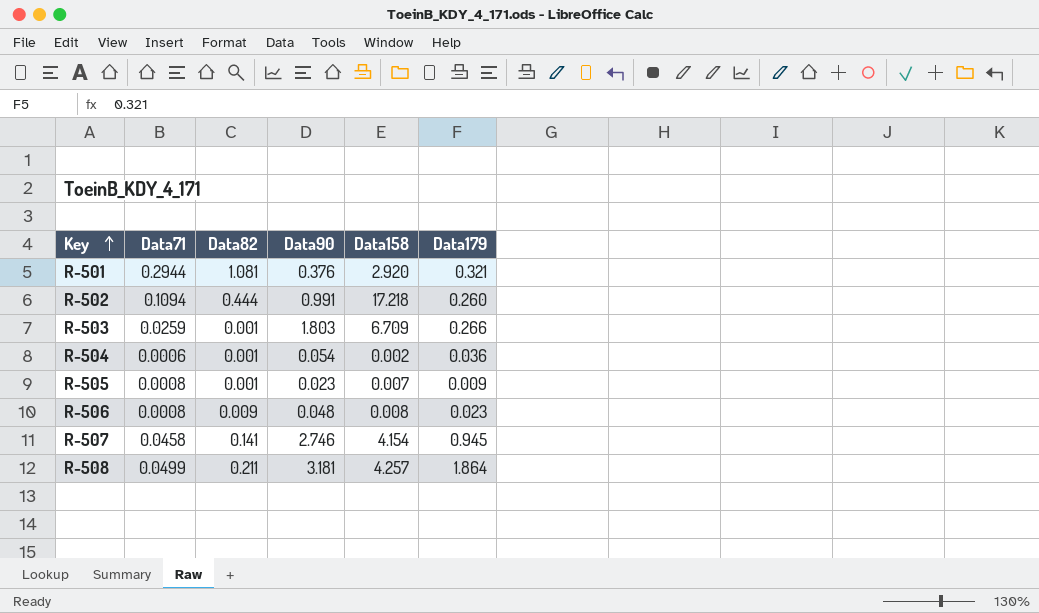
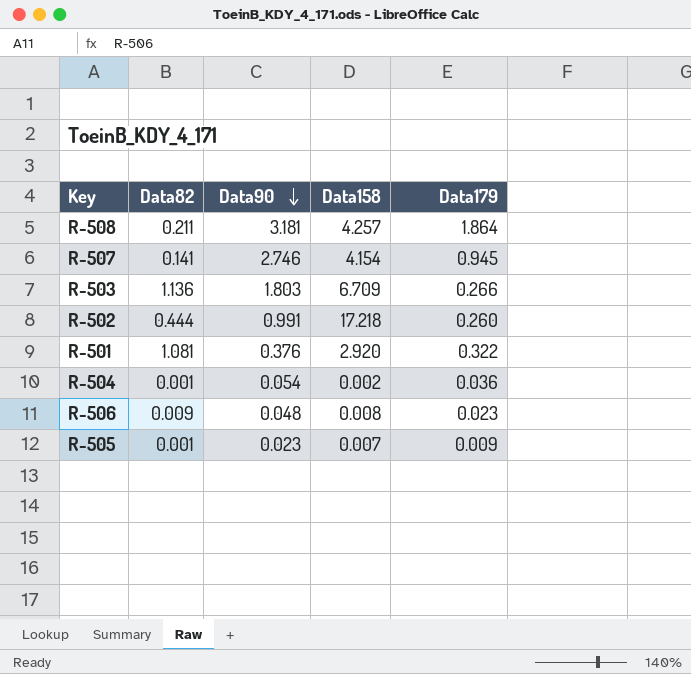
row order: Key ascending -> Data90 descending
column Data71 | position: 2 -> none
R-503 | Data82: 0.001 -> 1.136
R-501 | Data179: 0.321 -> 0.322

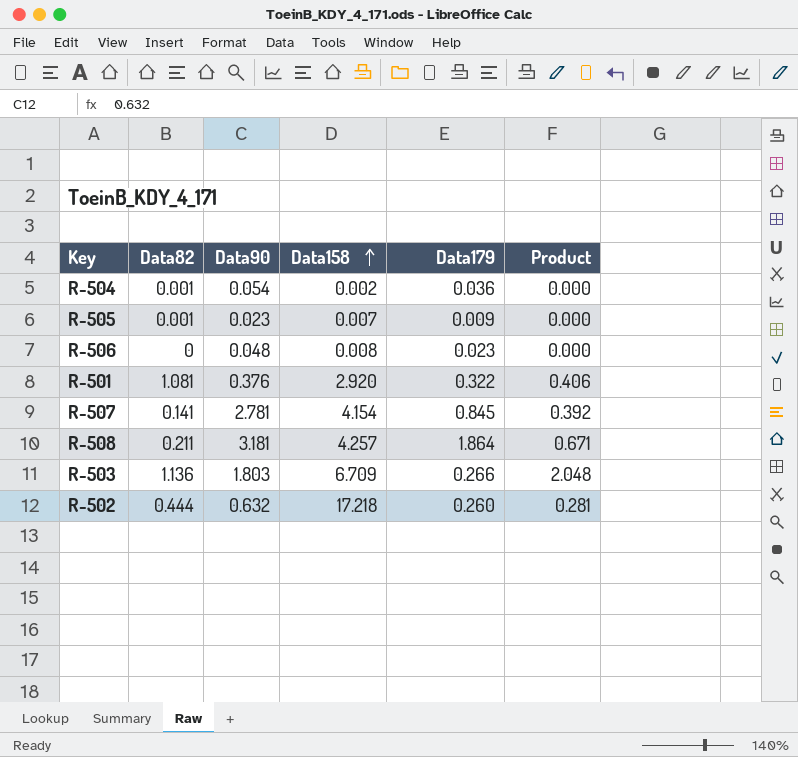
row order: Data90 descending -> Data158 ascending
column Product | formula: none -> [Data82] * [Data90]
R-506 | Data82: 0.009 -> 0
R-507 | Data90: 2.746 -> 2.781
R-507 | Data179: 0.945 -> 0.845
R-502 | Data90: 0.991 -> 0.632

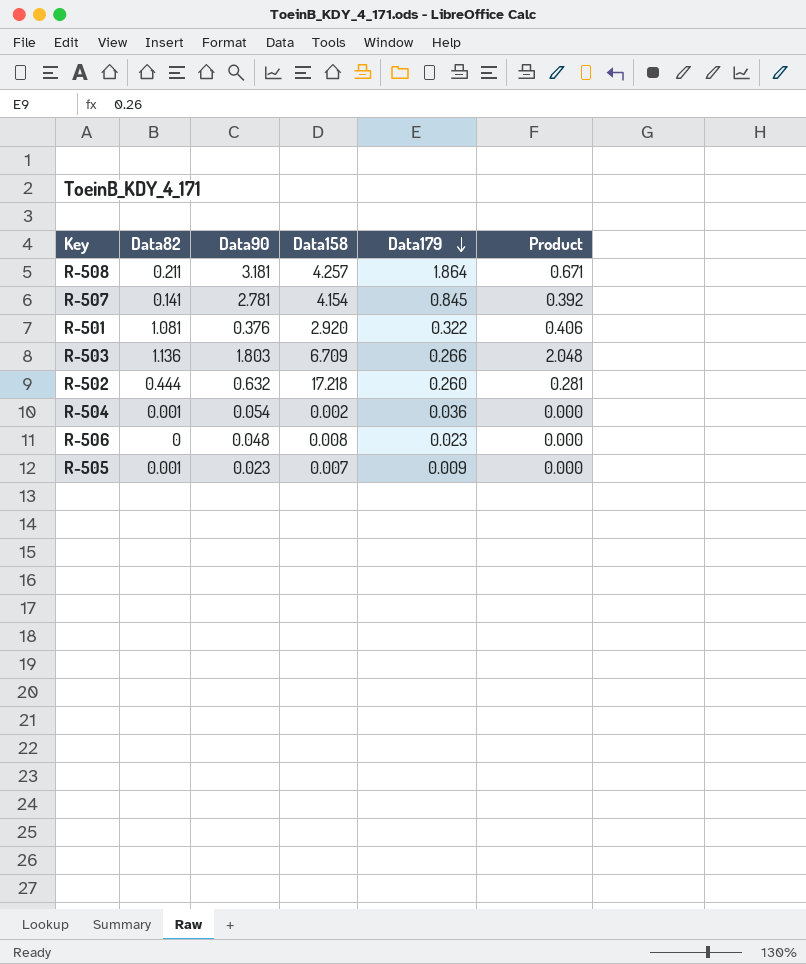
row order: Data158 ascending -> Data179 descending

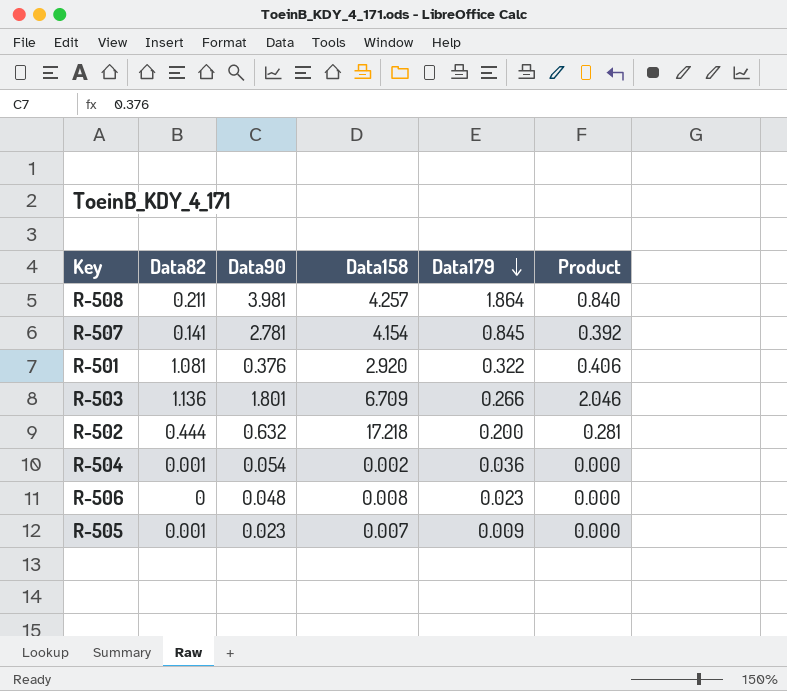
R-508 | Data90: 3.181 -> 3.981
R-508 | Product: 0.671 -> 0.840
R-503 | Data90: 1.803 -> 1.801
R-503 | Product: 2.048 -> 2.046
R-502 | Data179: 0.260 -> 0.200

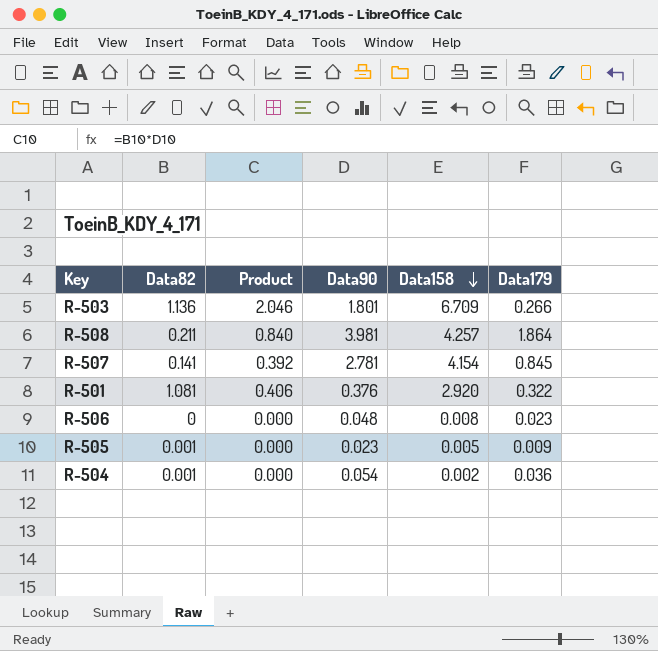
row order: Data179 descending -> Data158 descending
column Product | position: 6 -> 3
row R-502: 0.444 | 0.632 | 17.218 | 0.200 | 0.281 -> none
R-505 | Data158: 0.007 -> 0.005

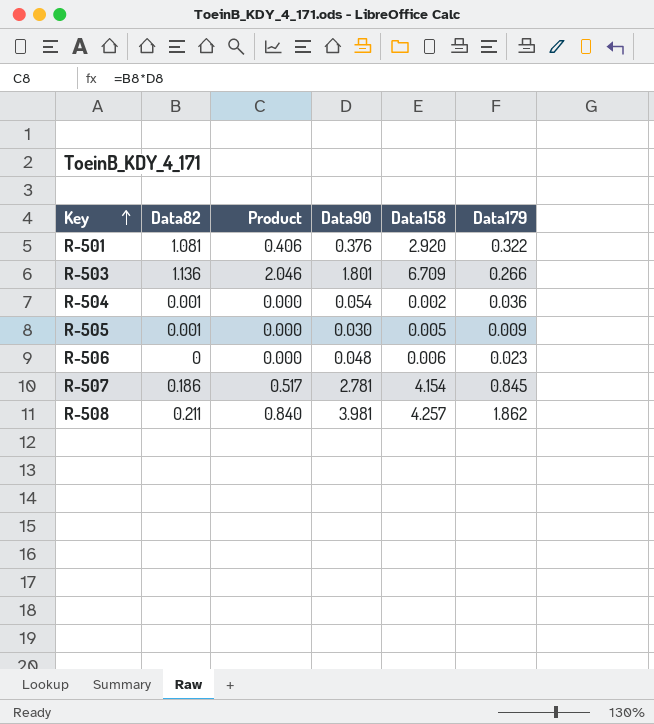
row order: Data158 descending -> Key ascending
R-505 | Data90: 0.023 -> 0.030
R-506 | Data158: 0.008 -> 0.006
R-507 | Data82: 0.141 -> 0.186
R-507 | Product: 0.392 -> 0.517
R-508 | Data179: 1.864 -> 1.862

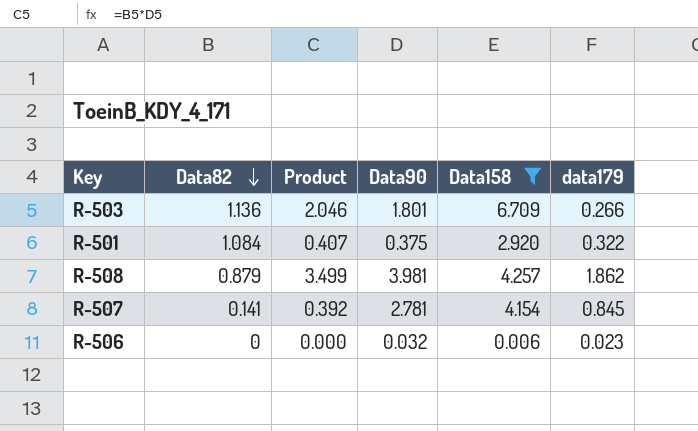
filter: none -> Data158 >= 0.006
row order: Key ascending -> Data82 descending
column name: Data179 -> data179
R-501 | Data82: 1.081 -> 1.084
R-501 | Product: 0.406 -> 0.407
R-501 | Data90: 0.376 -> 0.375
R-508 | Data82: 0.211 -> 0.879
R-508 | Product: 0.840 -> 3.499
R-507 | Data82: 0.186 -> 0.141
R-507 | Product: 0.517 -> 0.392
R-506 | Data90: 0.048 -> 0.032

